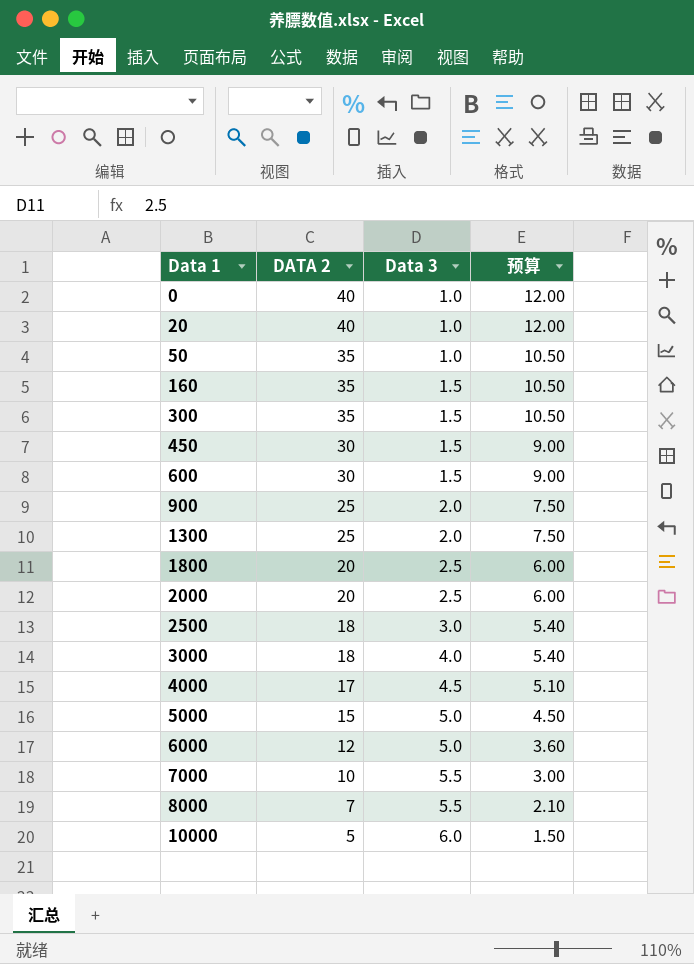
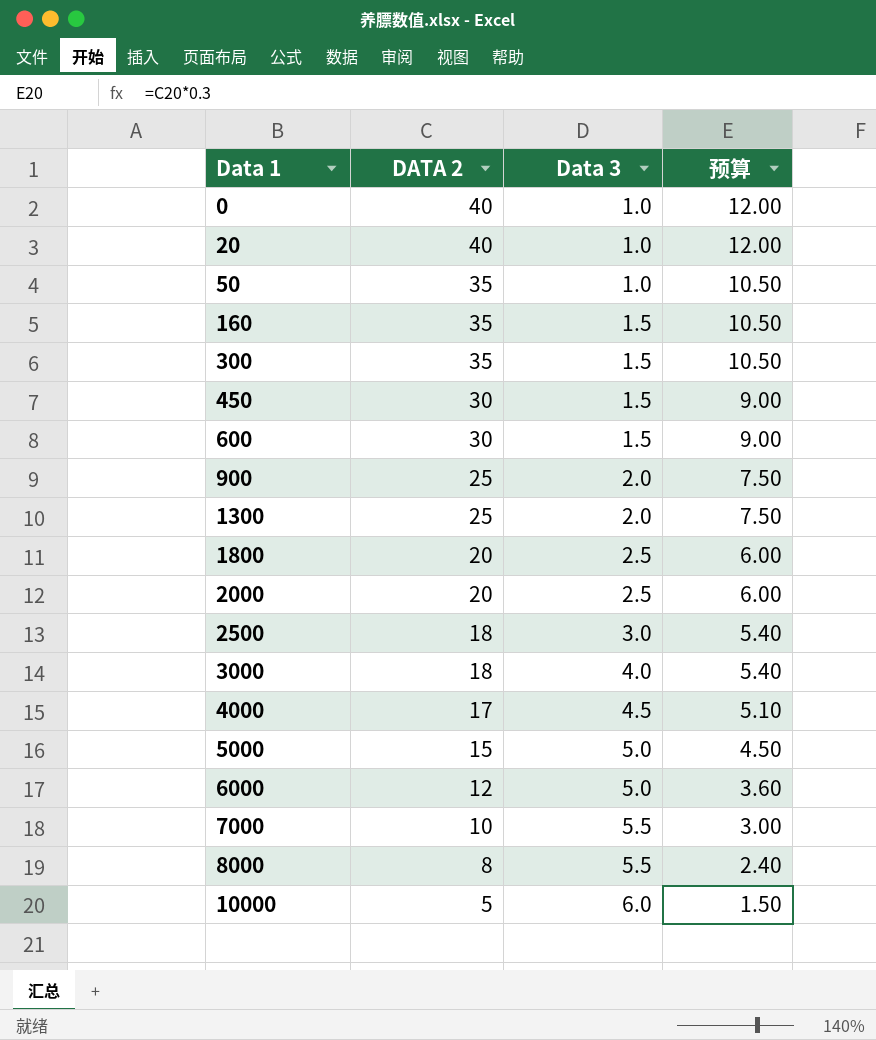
8000 | DATA 2: 7 -> 8
8000 | 预算: 2.10 -> 2.40

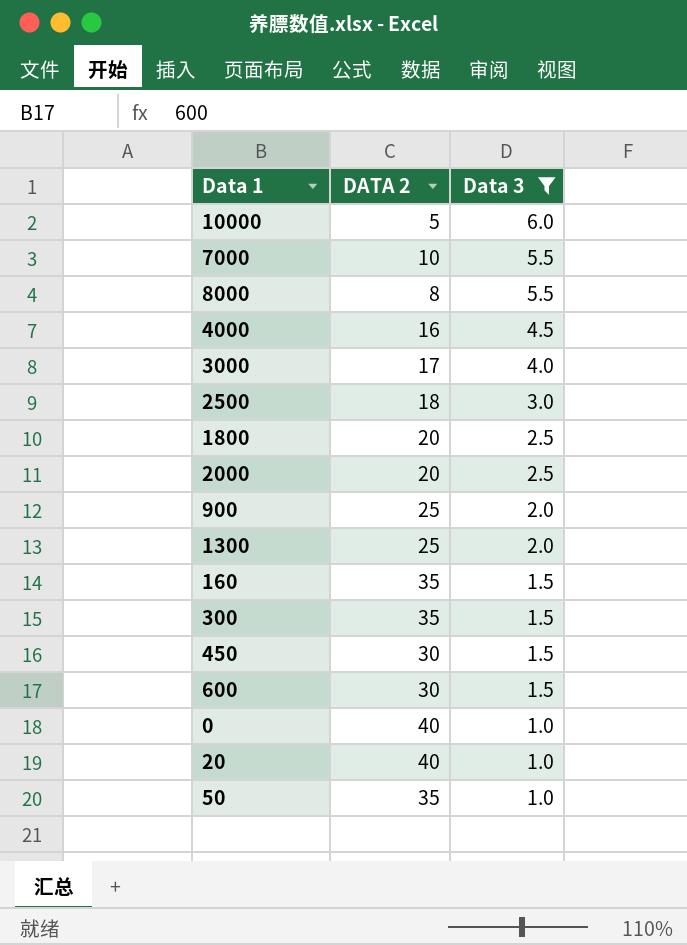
filter: none -> Data 3 != 5.0
row order: Data 1 ascending -> Data 3 descending
column 预算 | formula: [DATA 2] * 0.3 -> none
4000 | DATA 2: 17 -> 16
3000 | DATA 2: 18 -> 17

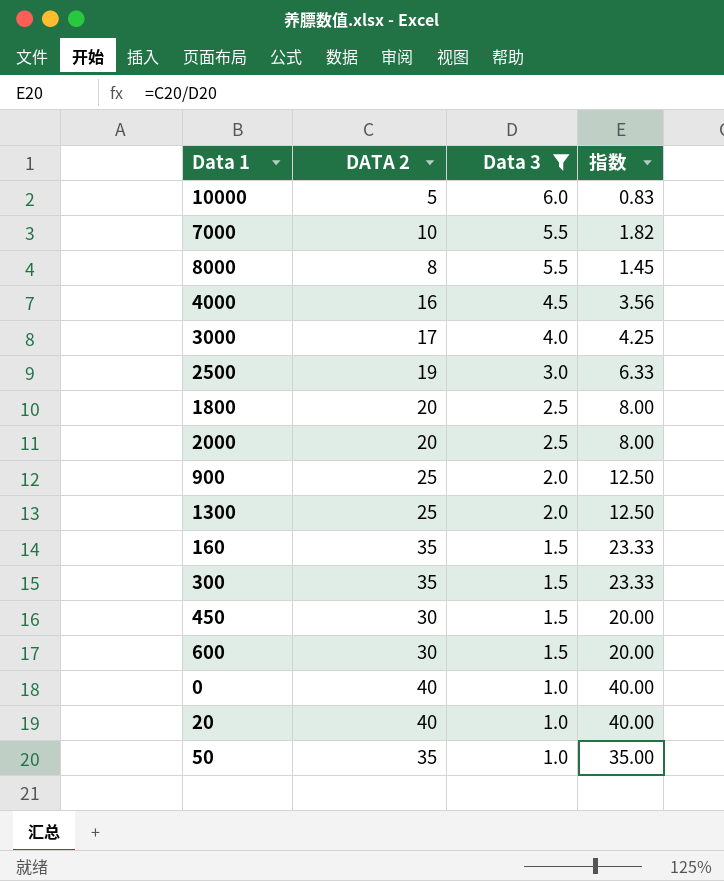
column 指数 | formula: none -> [DATA 2] / [Data 3]
2500 | DATA 2: 18 -> 19

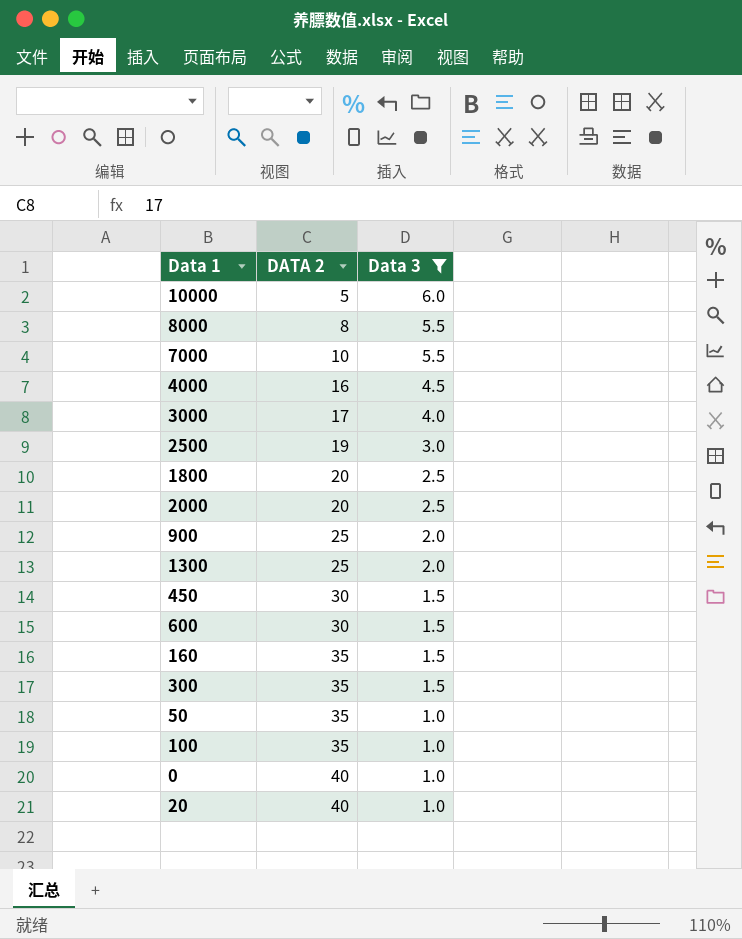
row order: Data 3 descending -> DATA 2 ascending
column 指数 | formula: [DATA 2] / [Data 3] -> none
row 100: none -> 35 | 1.0

